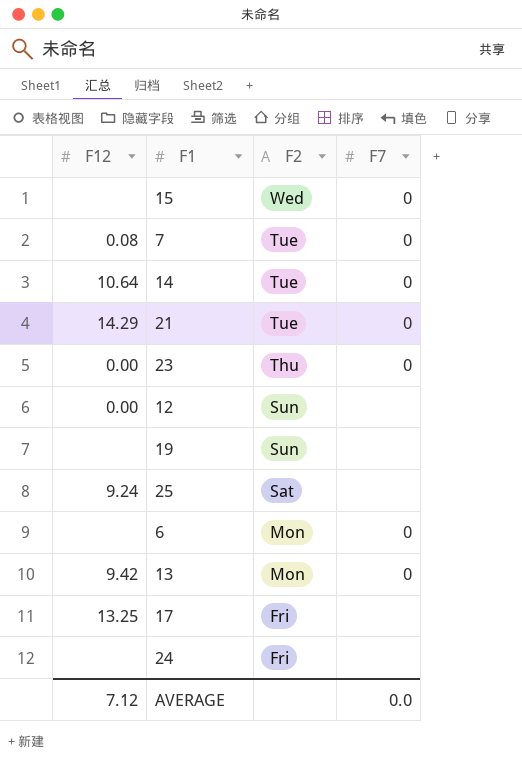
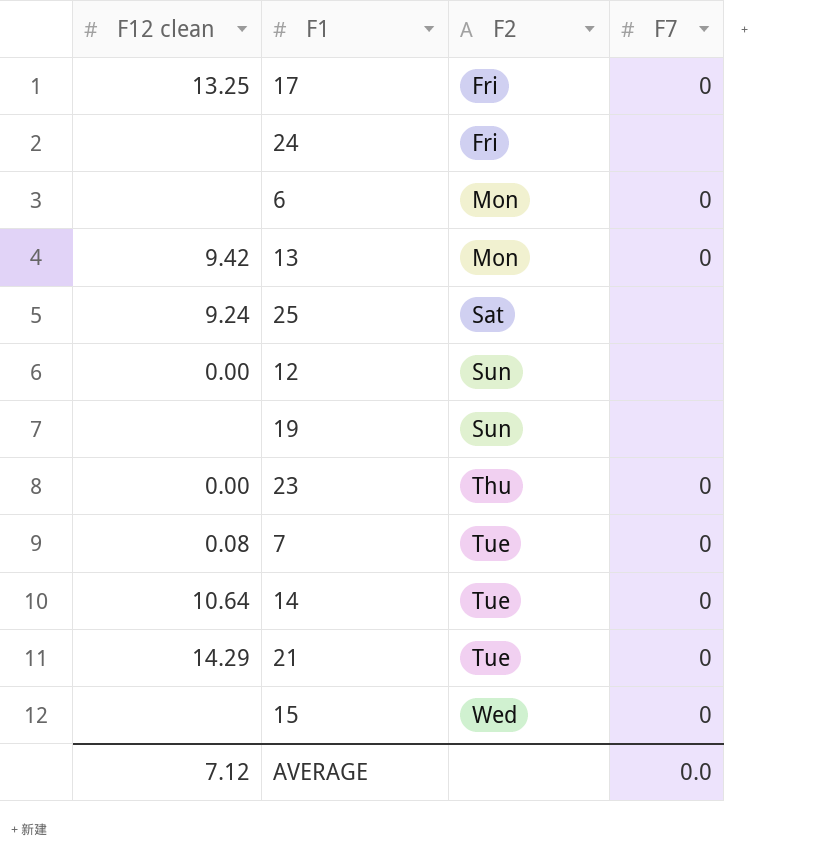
row order: F2 descending -> F2 ascending
column name: F12 -> F12 clean
17 | F7: none -> 0

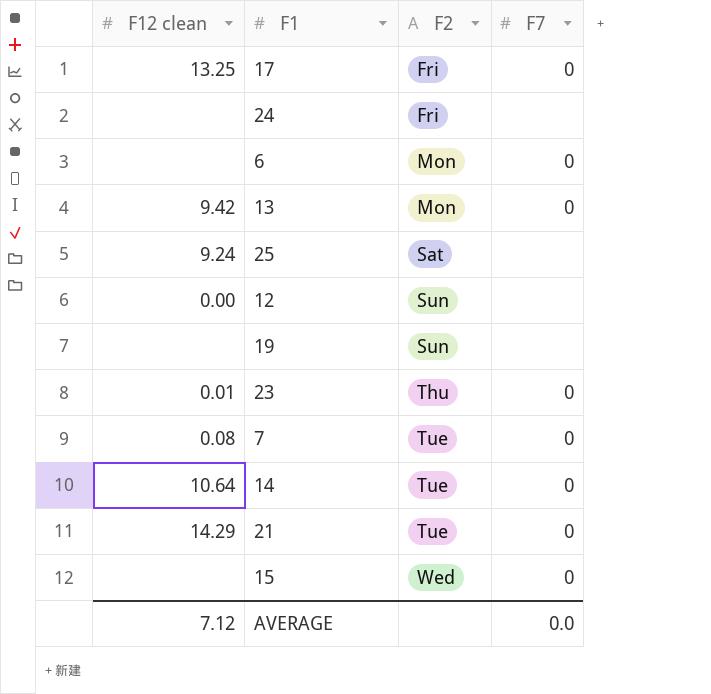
23 | F12 clean: 0.00 -> 0.01

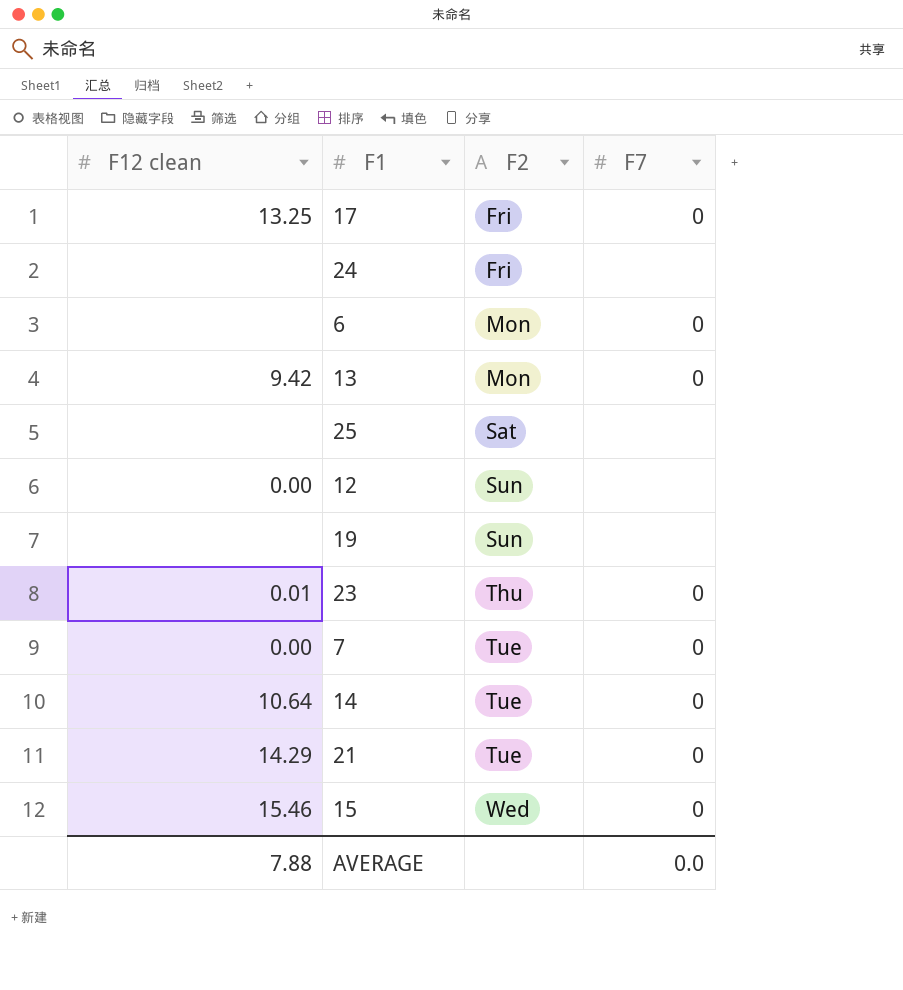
25 | F12 clean: 9.24 -> none
7 | F12 clean: 0.08 -> 0.00
15 | F12 clean: none -> 15.46
AVERAGE | F12 clean: 7.12 -> 7.88

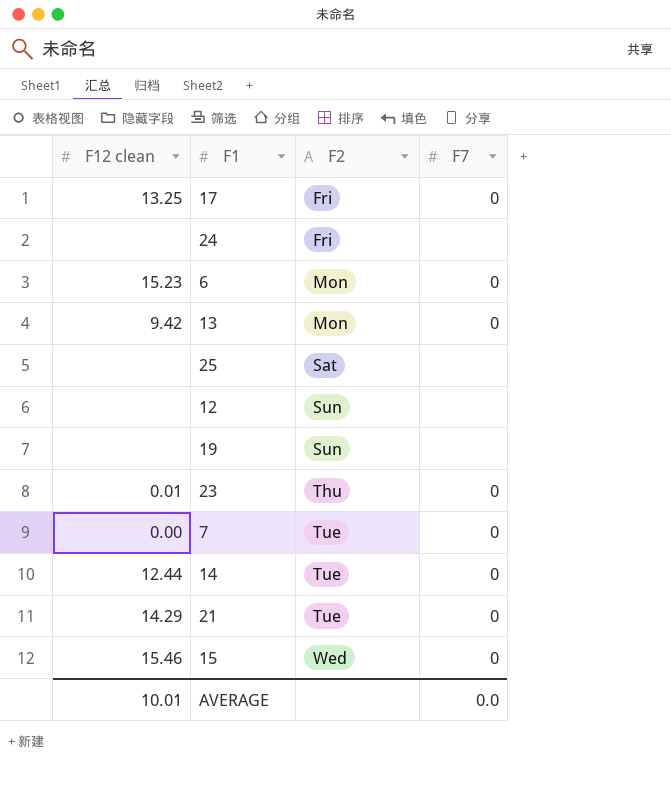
6 | F12 clean: none -> 15.23
12 | F12 clean: 0.00 -> none
14 | F12 clean: 10.64 -> 12.44
AVERAGE | F12 clean: 7.88 -> 10.01

